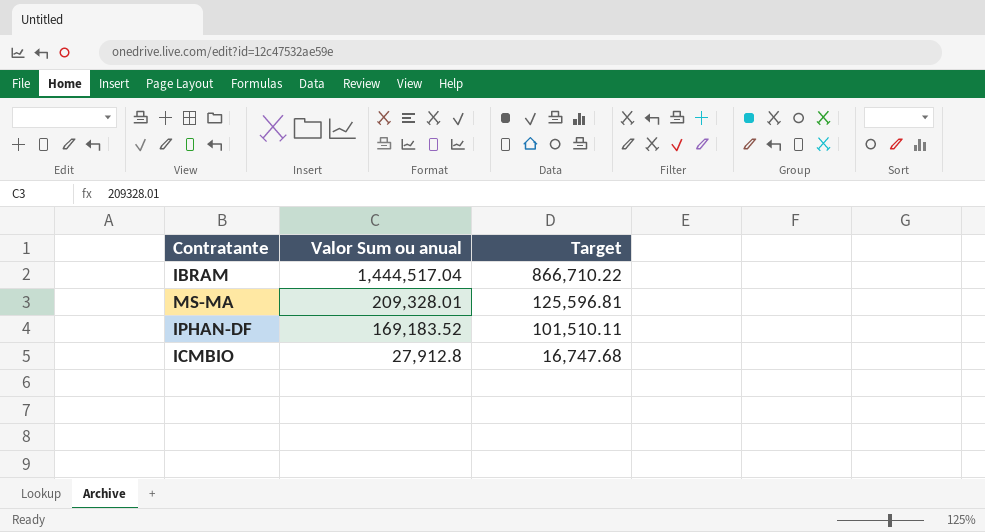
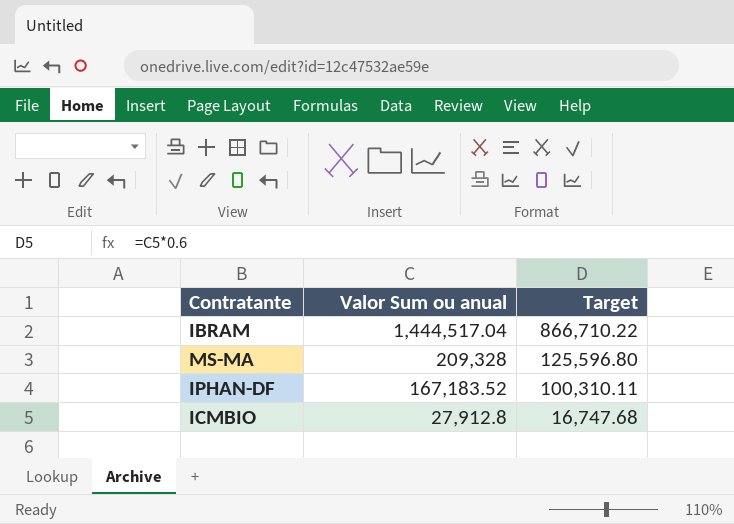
MS-MA | Valor Sum ou anual: 209,328.01 -> 209,328
MS-MA | Target: 125,596.81 -> 125,596.80
IPHAN-DF | Valor Sum ou anual: 169,183.52 -> 167,183.52
IPHAN-DF | Target: 101,510.11 -> 100,310.11

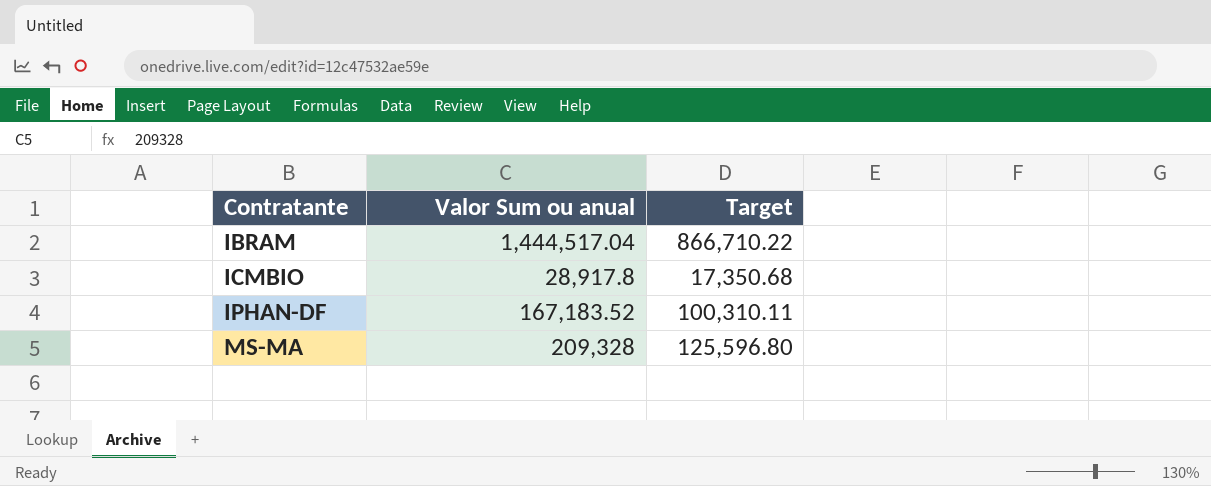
row order: Valor Sum ou anual descending -> Contratante ascending
ICMBIO | Valor Sum ou anual: 27,912.8 -> 28,917.8
ICMBIO | Target: 16,747.68 -> 17,350.68

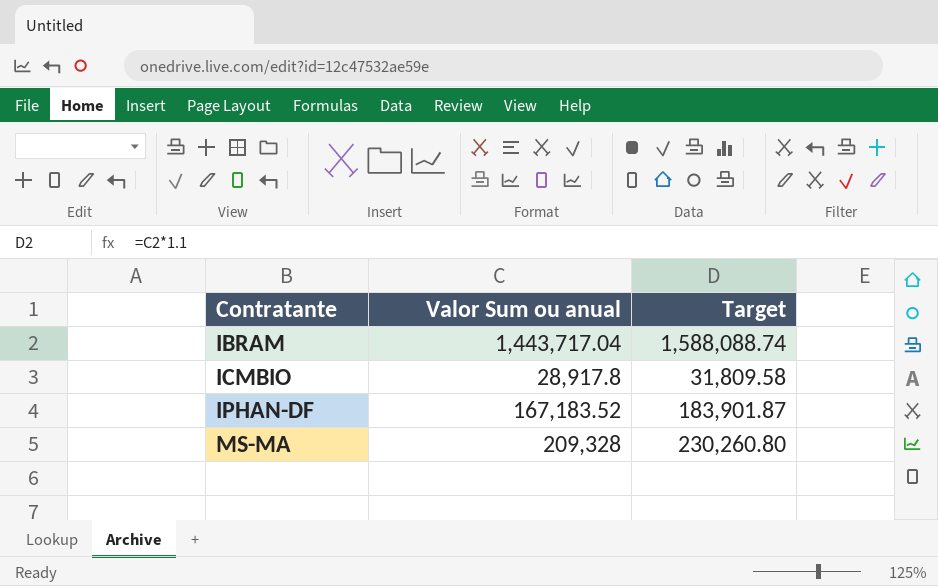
column Target | formula: [Valor Sum ou anual] * 0.6 -> [Valor Sum ou anual] * 1.1
IBRAM | Valor Sum ou anual: 1,444,517.04 -> 1,443,717.04

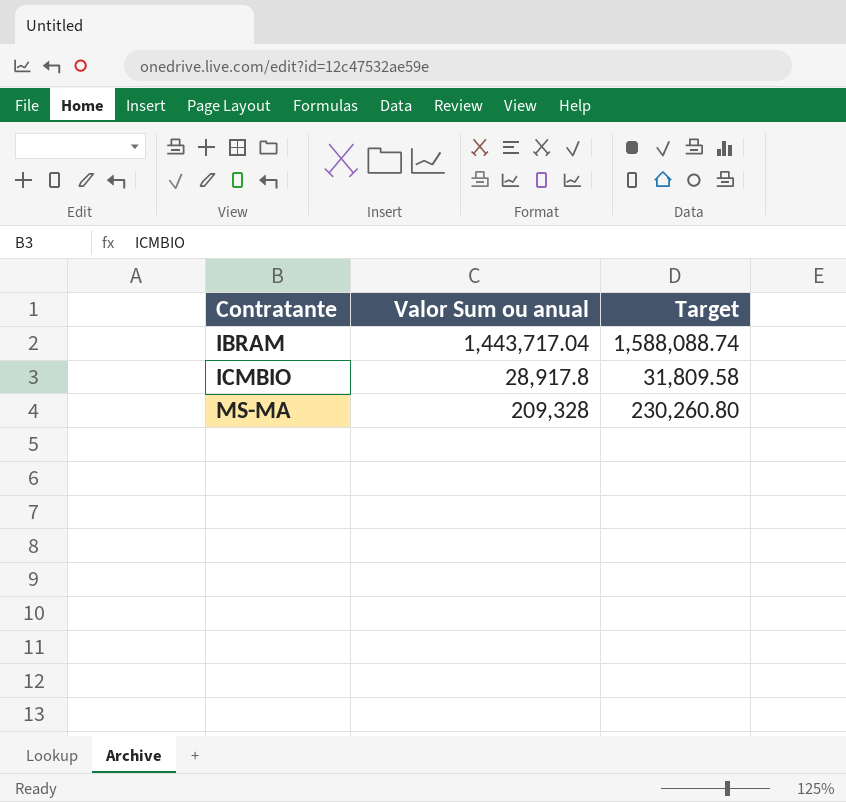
row IPHAN-DF: 167,183.52 | 183,901.87 -> none

